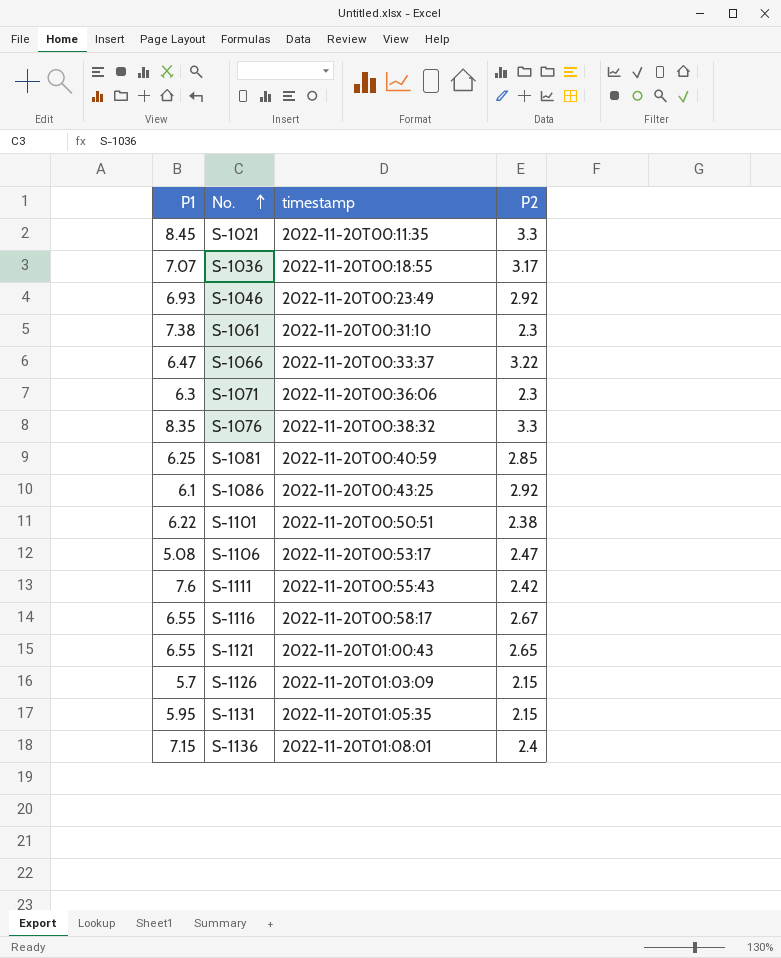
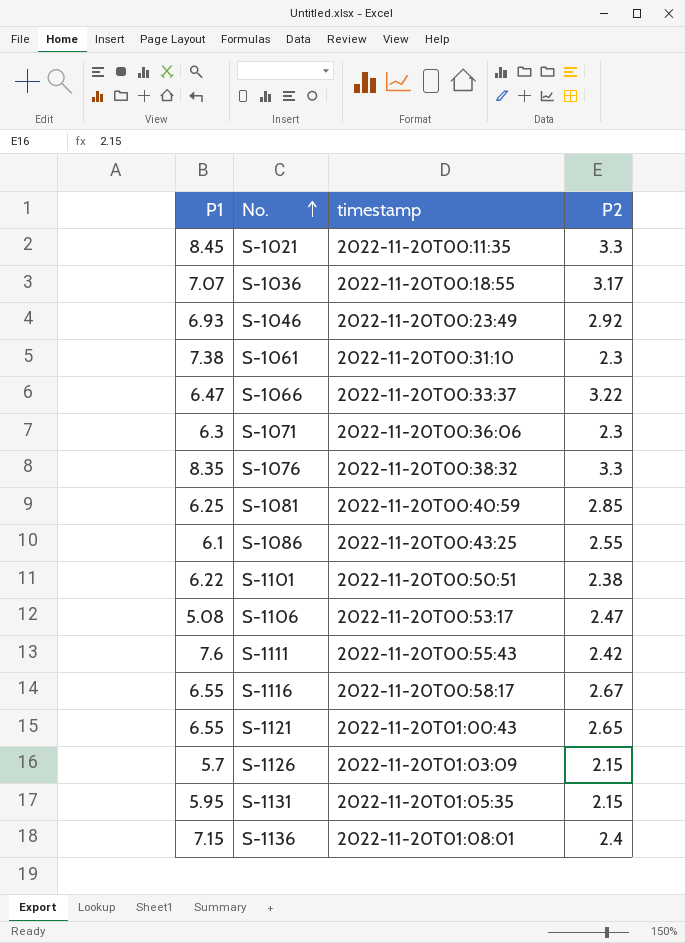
S-1086 | P2: 2.92 -> 2.55

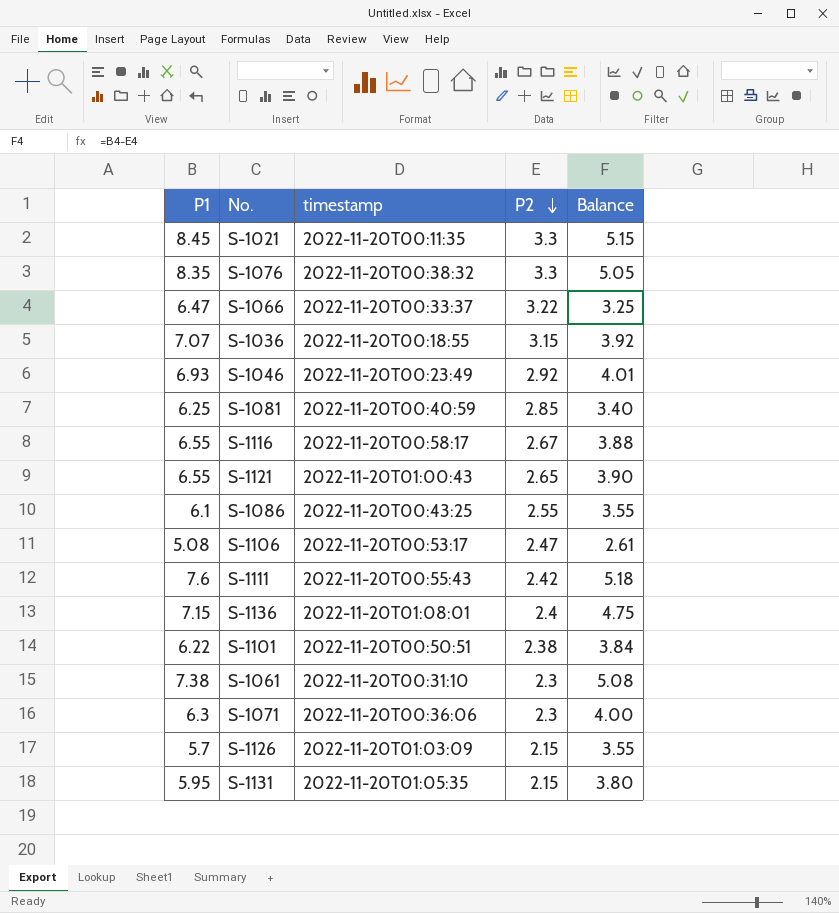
row order: No. ascending -> P2 descending
column Balance | formula: none -> [P1] - [P2]
S-1036 | P2: 3.17 -> 3.15

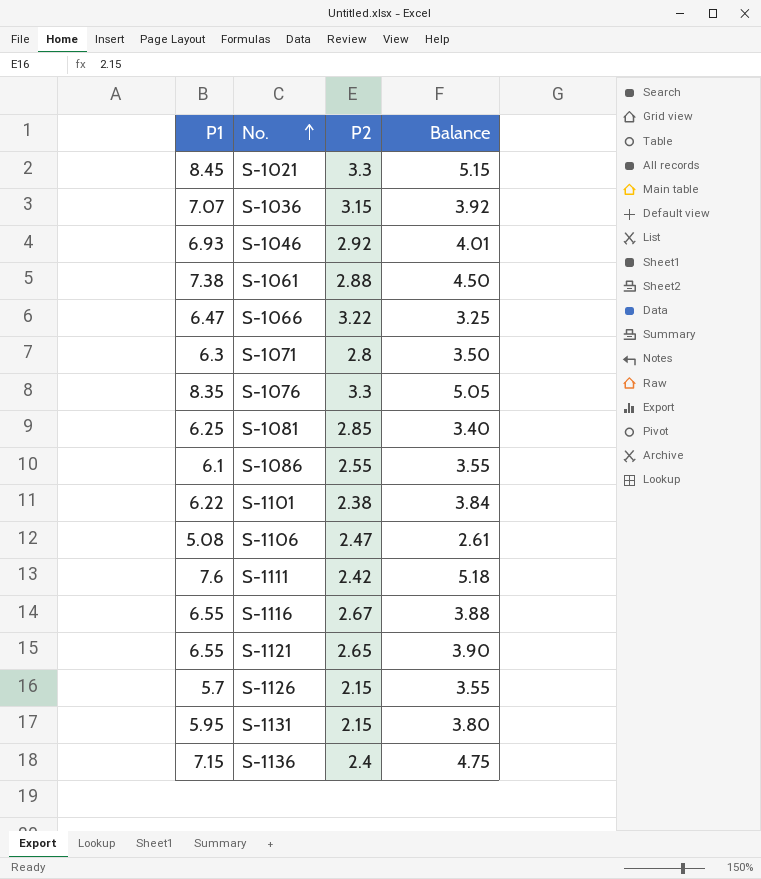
row order: P2 descending -> No. ascending
column timestamp | position: 3 -> none
S-1061 | P2: 2.3 -> 2.88
S-1061 | Balance: 5.08 -> 4.50
S-1071 | P2: 2.3 -> 2.8
S-1071 | Balance: 4.00 -> 3.50

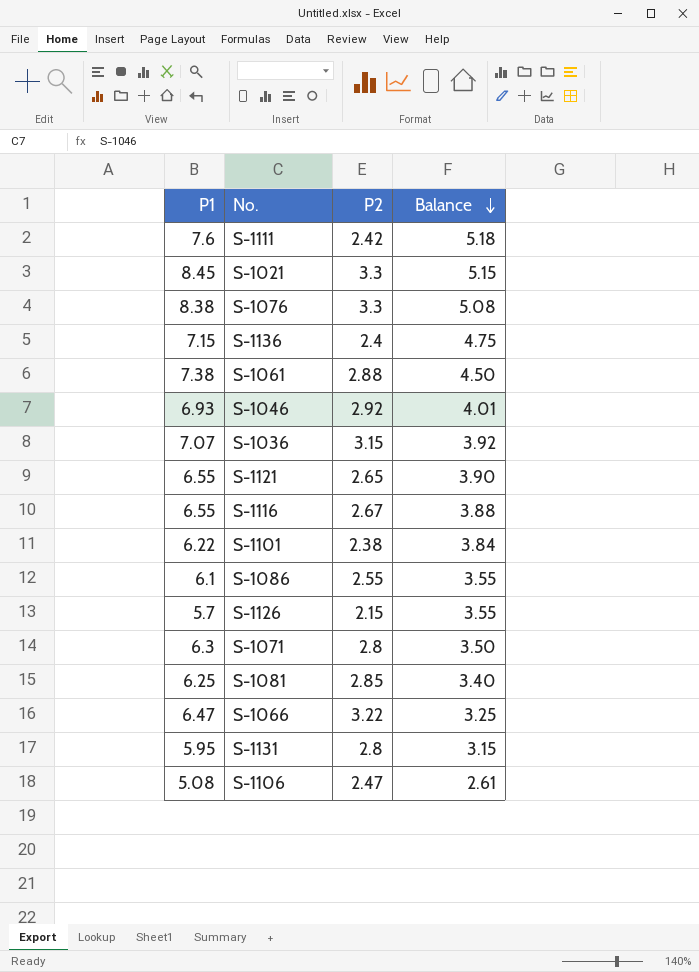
row order: No. ascending -> Balance descending
S-1076 | P1: 8.35 -> 8.38
S-1076 | Balance: 5.05 -> 5.08
S-1131 | P2: 2.15 -> 2.8
S-1131 | Balance: 3.80 -> 3.15

